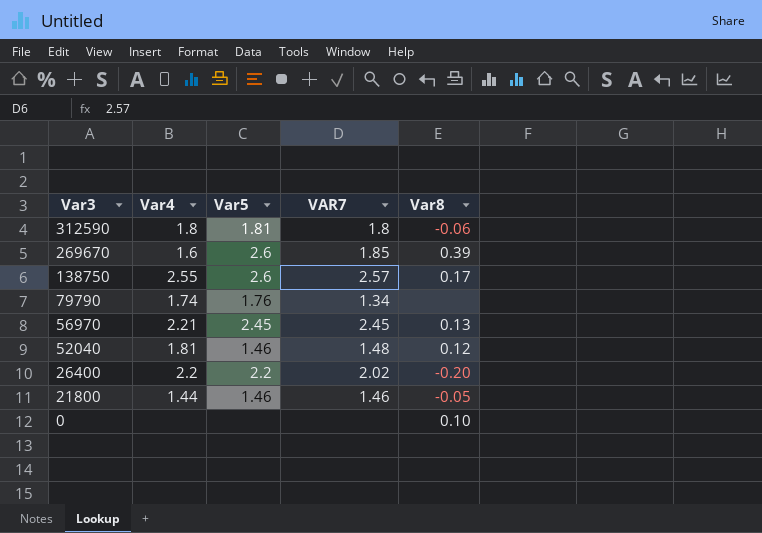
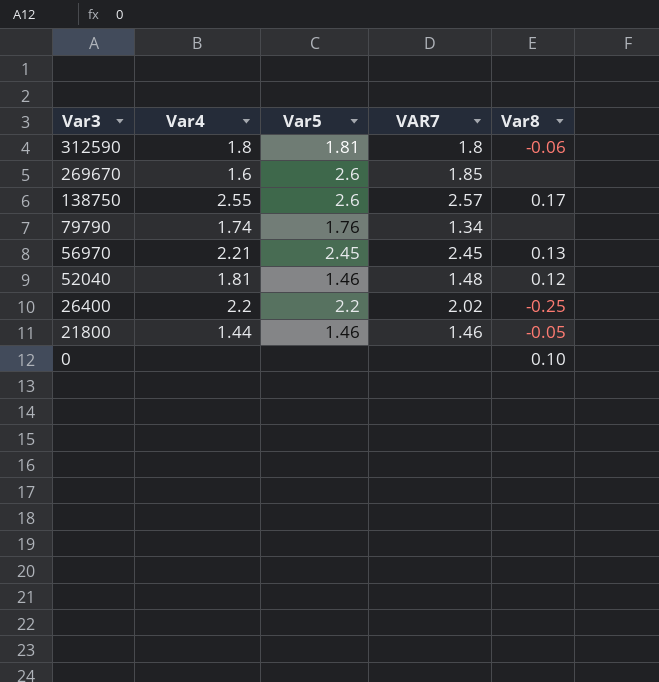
269670 | Var8: 0.39 -> none
26400 | Var8: -0.20 -> -0.25

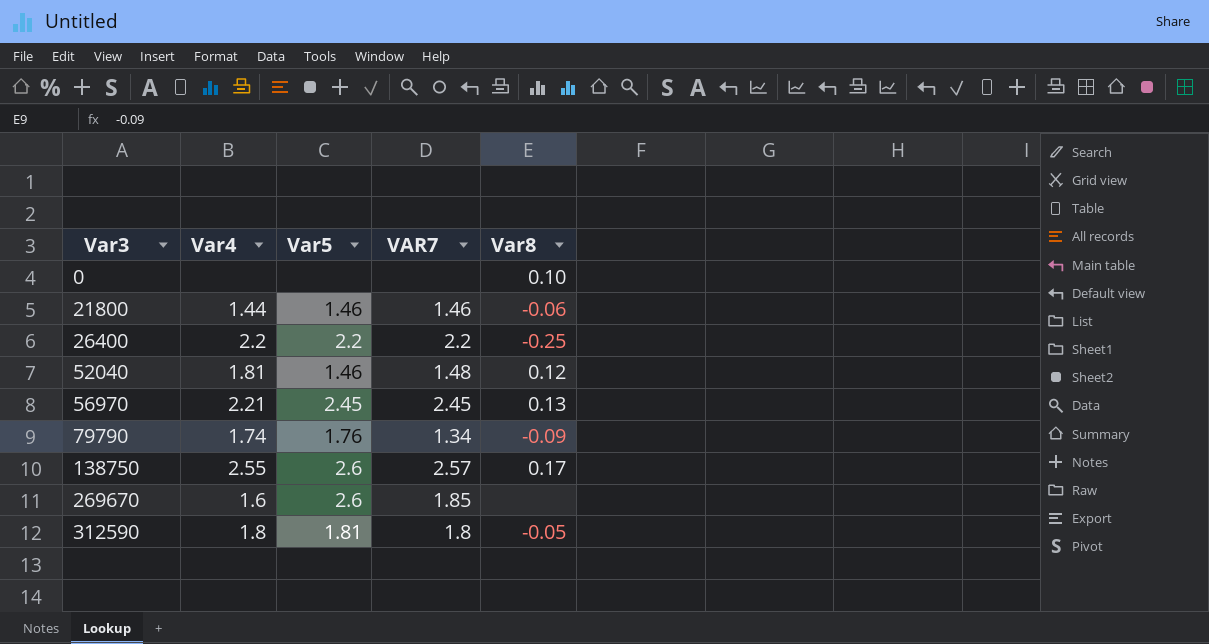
row order: Var3 descending -> Var3 ascending
21800 | Var8: -0.05 -> -0.06
26400 | VAR7: 2.02 -> 2.2
79790 | Var8: none -> -0.09
312590 | Var8: -0.06 -> -0.05

